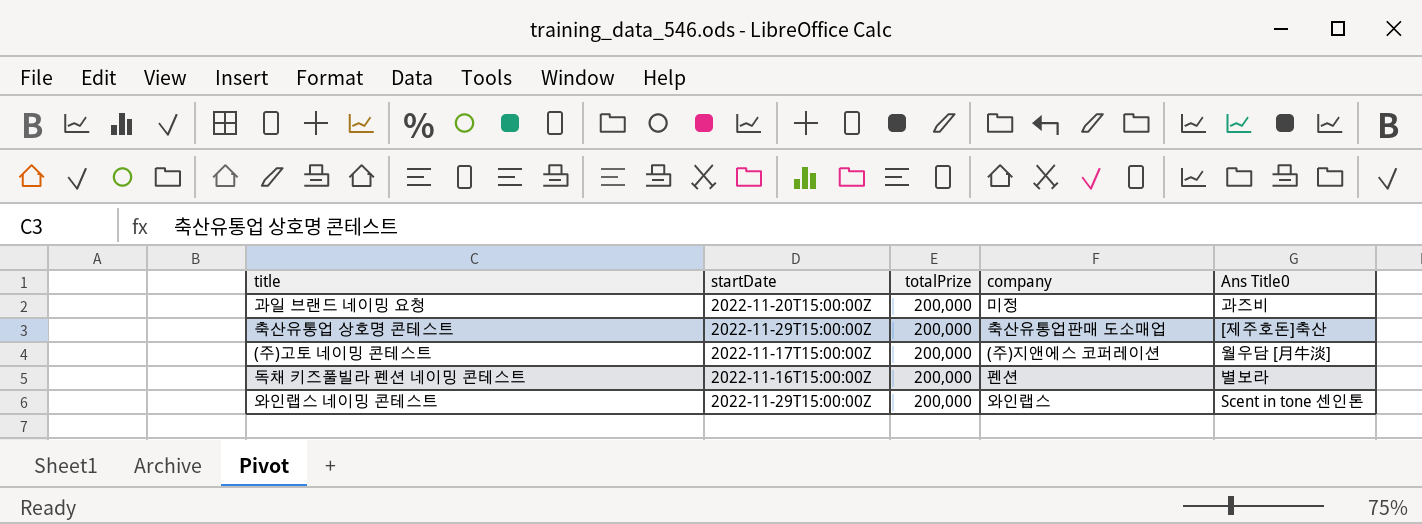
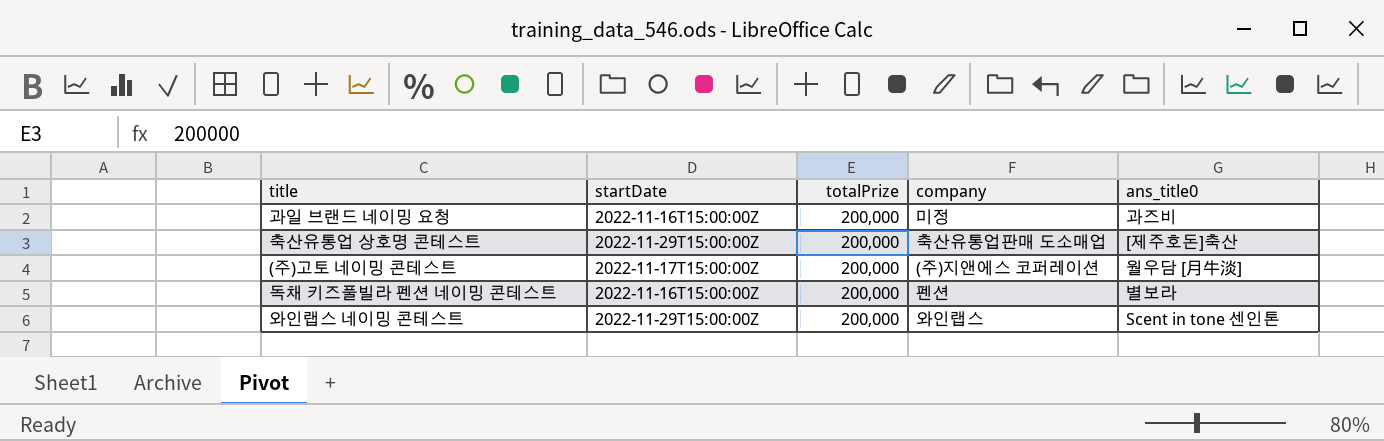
column name: Ans Title0 -> ans_title0
과일 브랜드 네이밍 요청 | startDate: 2022-11-20T15:00:00Z -> 2022-11-16T15:00:00Z

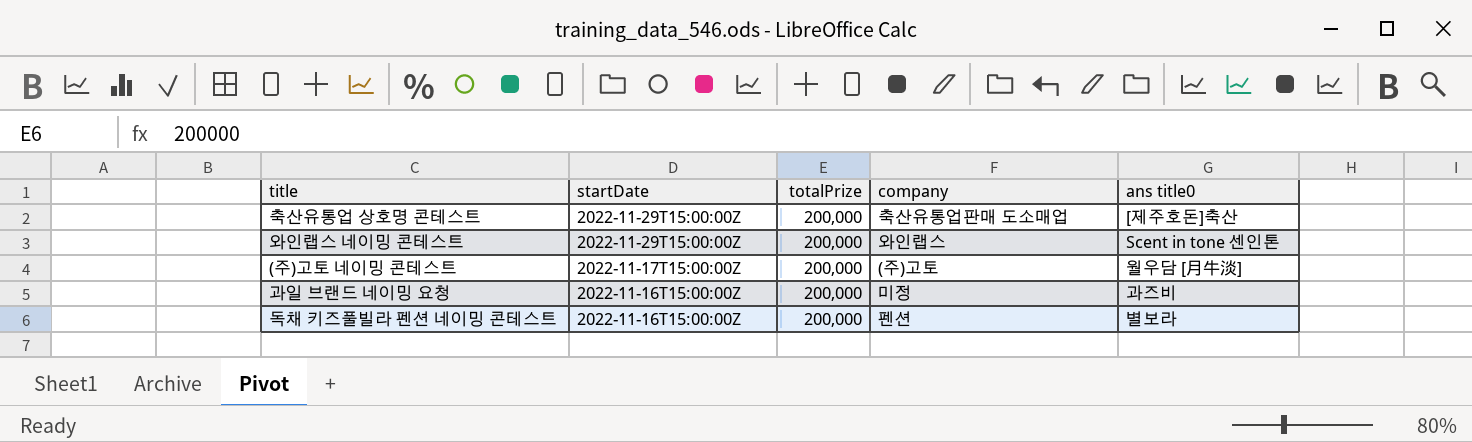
row order: none -> startDate descending
column name: ans_title0 -> ans title0
(주)고토 네이밍 콘테스트 | company: (주)지앤에스 코퍼레이션 -> (주)고토

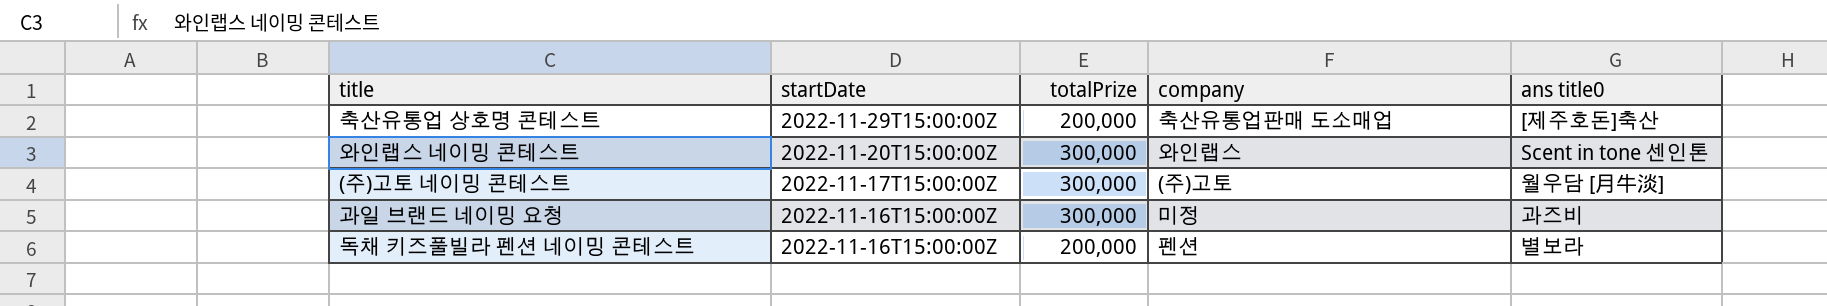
와인랩스 네이밍 콘테스트 | startDate: 2022-11-29T15:00:00Z -> 2022-11-20T15:00:00Z
와인랩스 네이밍 콘테스트 | totalPrize: 200,000 -> 300,000
(주)고토 네이밍 콘테스트 | totalPrize: 200,000 -> 300,000
과일 브랜드 네이밍 요청 | totalPrize: 200,000 -> 300,000

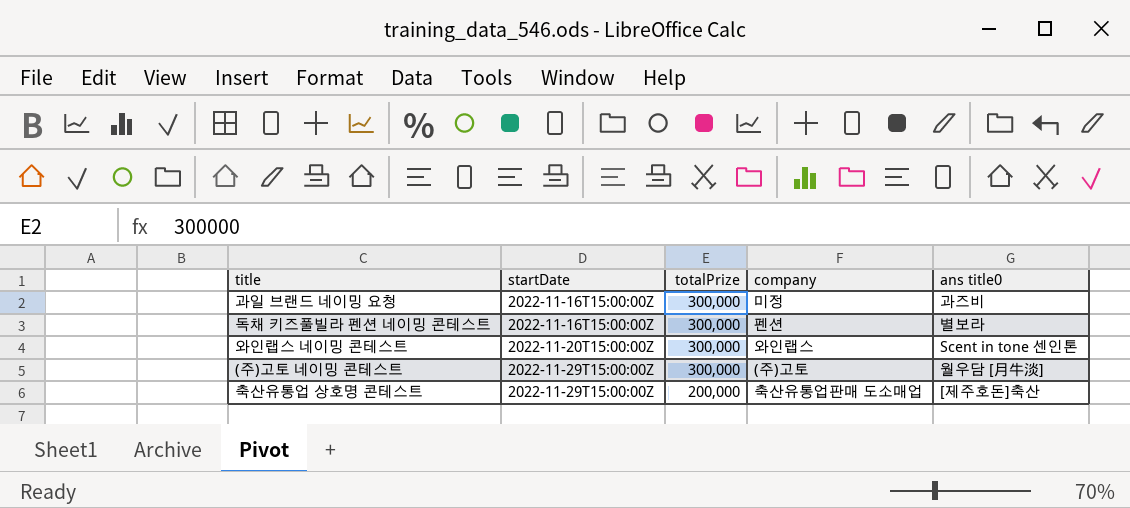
row order: startDate descending -> startDate ascending
독채 키즈풀빌라 펜션 네이밍 콘테스트 | totalPrize: 200,000 -> 300,000
(주)고토 네이밍 콘테스트 | startDate: 2022-11-17T15:00:00Z -> 2022-11-29T15:00:00Z

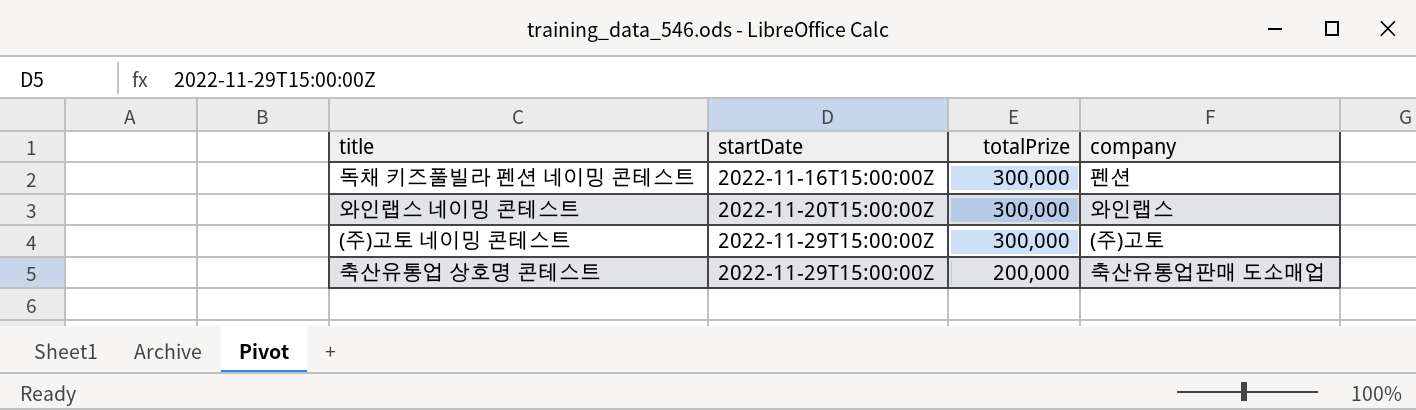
column ans title0 | position: 5 -> none
row 과일 브랜드 네이밍 요청: 2022-11-16T15:00:00Z | 300,000 | 미정 | 과즈비 -> none

